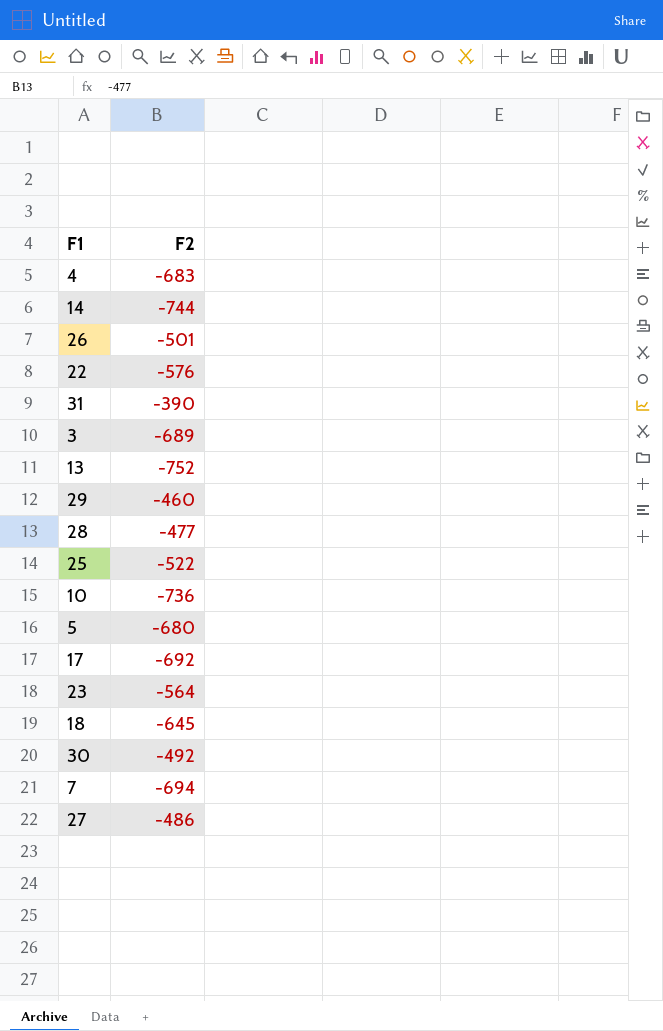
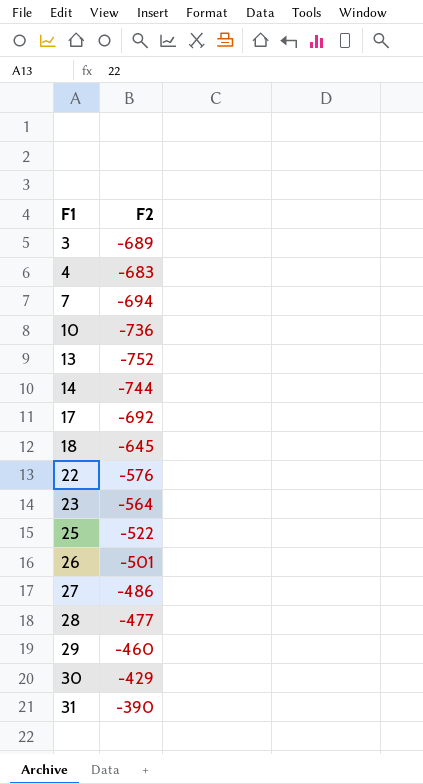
row order: none -> F1 ascending
row 5: -680 -> none
30 | F2: -492 -> -429

